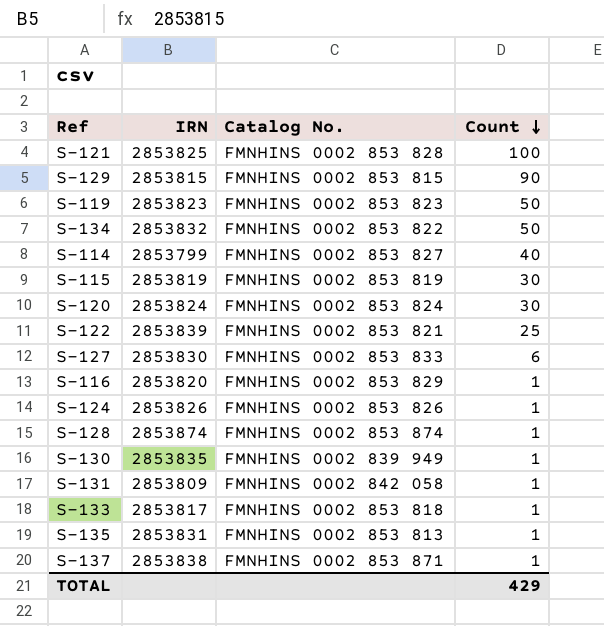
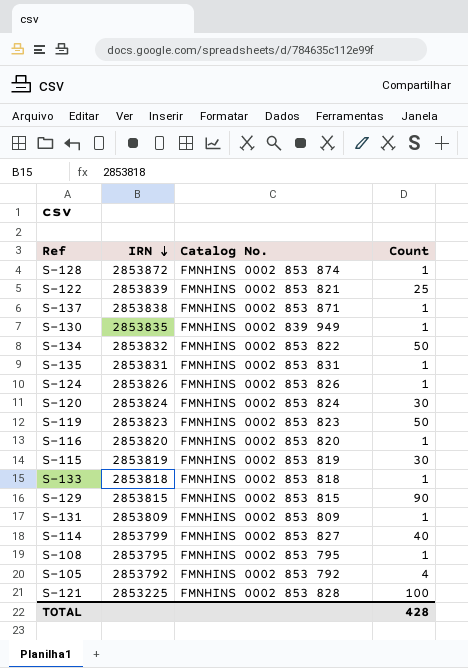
row order: Count descending -> IRN descending
row S-127: 2853830 | FMNHINS 0002 853 833 | 6 -> none
S-128 | IRN: 2853874 -> 2853872
S-135 | Catalog No.: FMNHINS 0002 853 813 -> FMNHINS 0002 853 831
S-116 | Catalog No.: FMNHINS 0002 853 829 -> FMNHINS 0002 853 820
S-133 | IRN: 2853817 -> 2853818
S-131 | Catalog No.: FMNHINS 0002 842 058 -> FMNHINS 0002 853 809
row S-108: none -> 2853795 | FMNHINS 0002 853 795 | 1
row S-105: none -> 2853792 | FMNHINS 0002 853 792 | 4
S-121 | IRN: 2853825 -> 2853225
TOTAL | Count: 429 -> 428

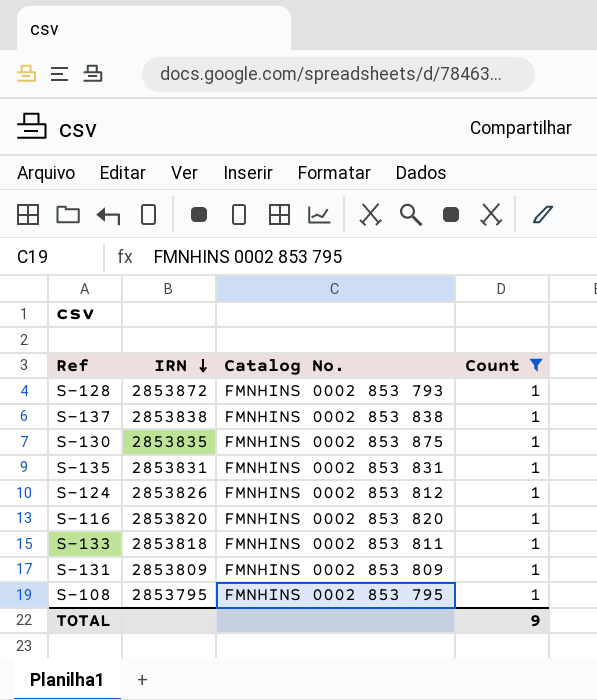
filter: none -> Count = 1
S-128 | Catalog No.: FMNHINS 0002 853 874 -> FMNHINS 0002 853 793
S-137 | Catalog No.: FMNHINS 0002 853 871 -> FMNHINS 0002 853 838
S-130 | Catalog No.: FMNHINS 0002 839 949 -> FMNHINS 0002 853 875
S-124 | Catalog No.: FMNHINS 0002 853 826 -> FMNHINS 0002 853 812
S-133 | Catalog No.: FMNHINS 0002 853 818 -> FMNHINS 0002 853 811
TOTAL | Count: 428 -> 9

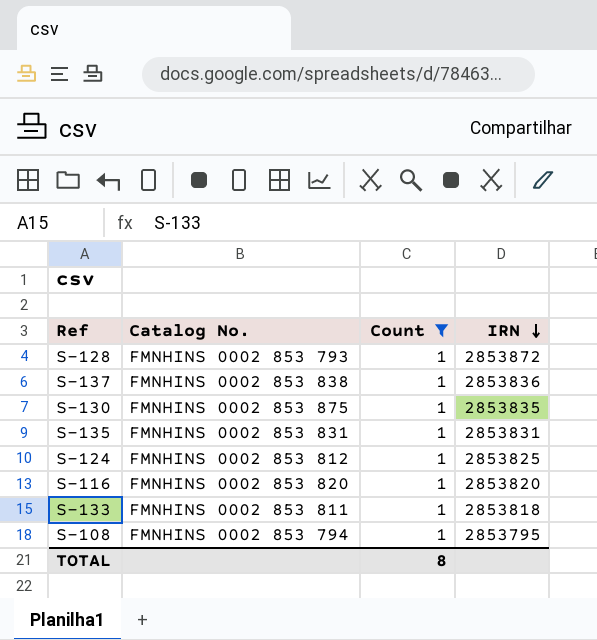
column IRN | position: 2 -> 4
row S-131: 2853809 | FMNHINS 0002 853 809 | 1 -> none
S-137 | IRN: 2853838 -> 2853836
S-124 | IRN: 2853826 -> 2853825
S-108 | Catalog No.: FMNHINS 0002 853 795 -> FMNHINS 0002 853 794
TOTAL | Count: 9 -> 8

